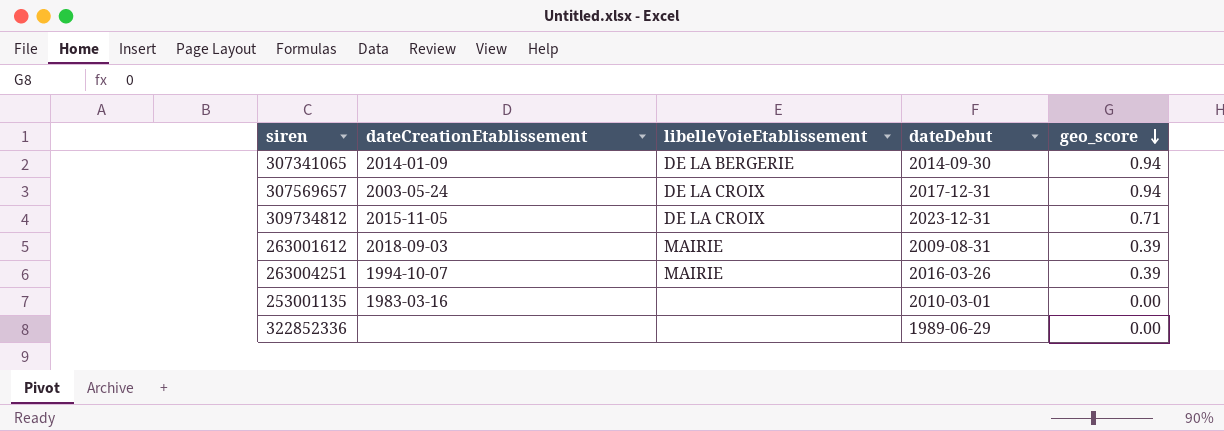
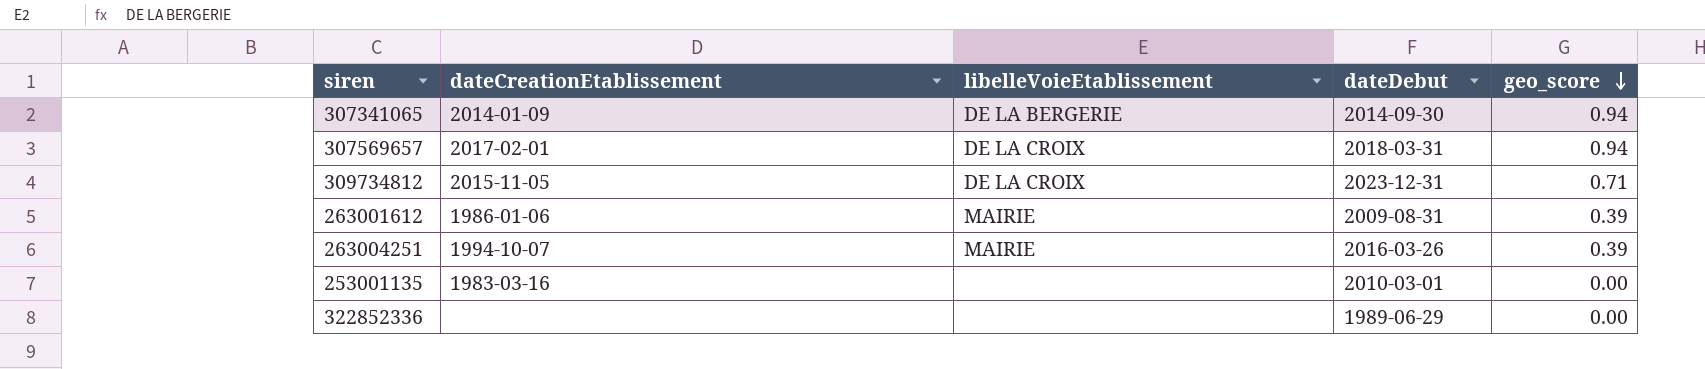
307569657 | dateCreationEtablissement: 2003-05-24 -> 2017-02-01
307569657 | dateDebut: 2017-12-31 -> 2018-03-31
263001612 | dateCreationEtablissement: 2018-09-03 -> 1986-01-06

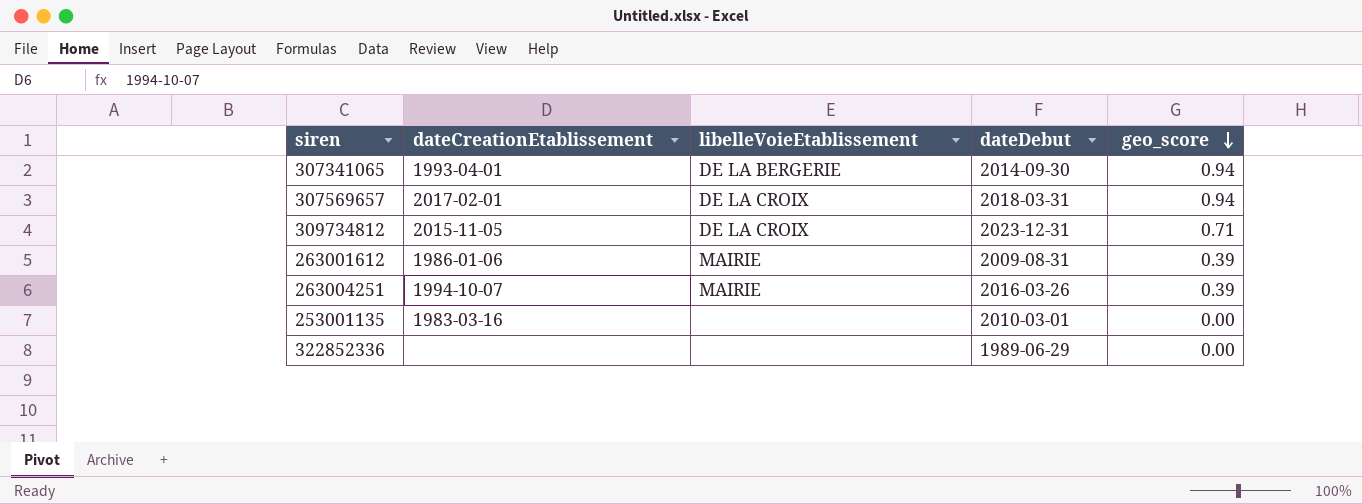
307341065 | dateCreationEtablissement: 2014-01-09 -> 1993-04-01

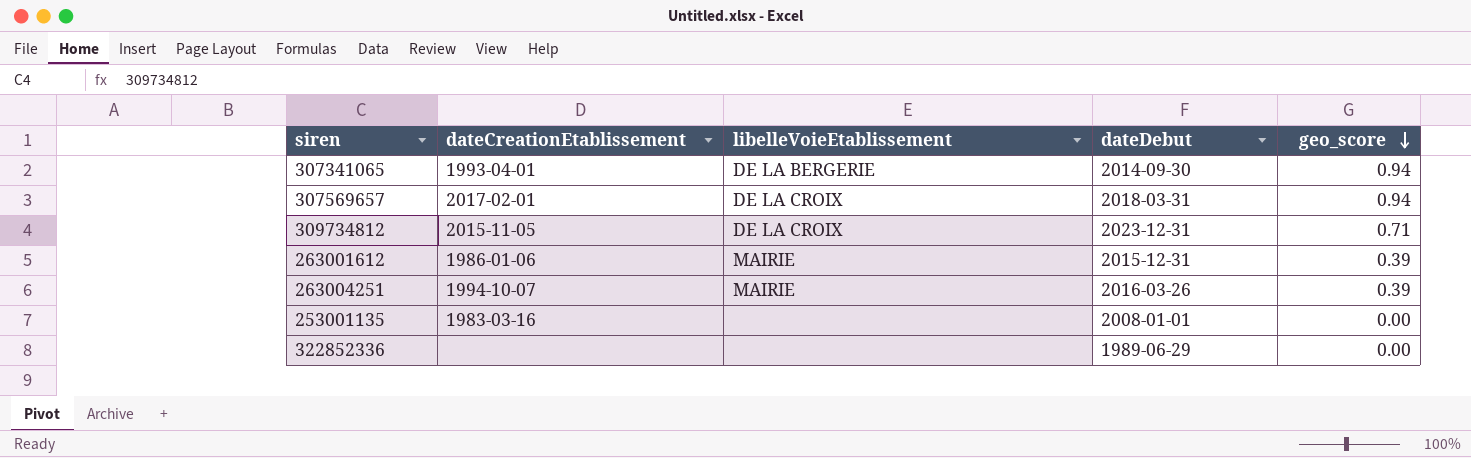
263001612 | dateDebut: 2009-08-31 -> 2015-12-31
253001135 | dateDebut: 2010-03-01 -> 2008-01-01

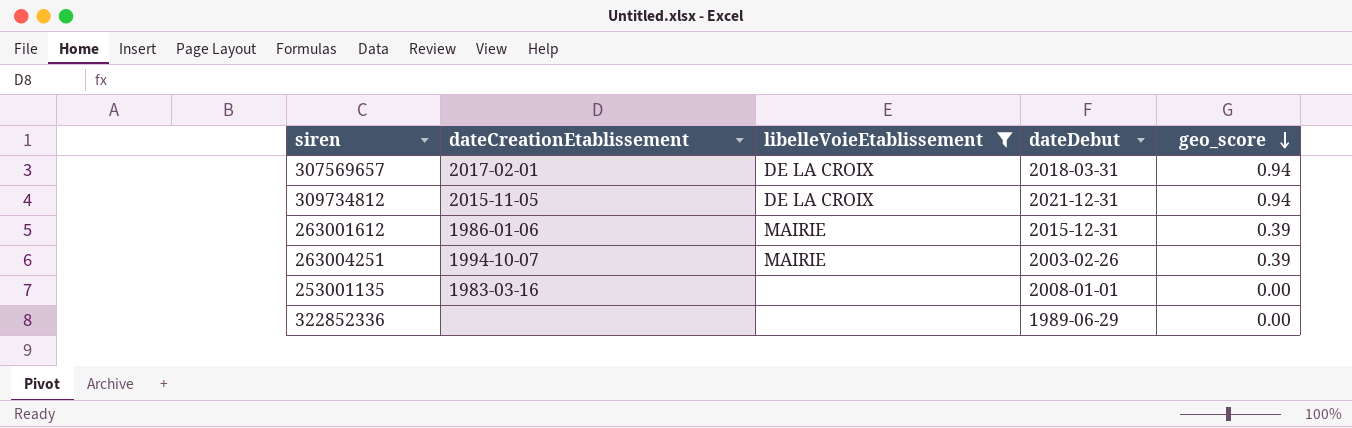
filter: none -> libelleVoieEtablissement != DE LA BERGERIE
309734812 | dateDebut: 2023-12-31 -> 2021-12-31
309734812 | geo_score: 0.71 -> 0.94
263004251 | dateDebut: 2016-03-26 -> 2003-02-26

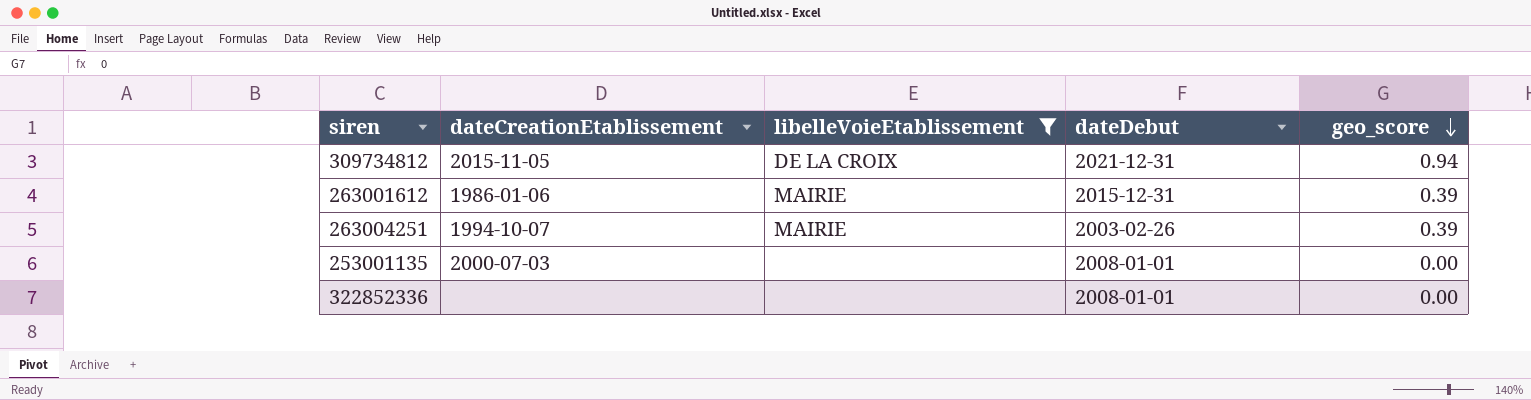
row 307569657: 2017-02-01 | DE LA CROIX | 2018-03-31 | 0.94 -> none
253001135 | dateCreationEtablissement: 1983-03-16 -> 2000-07-03
322852336 | dateDebut: 1989-06-29 -> 2008-01-01

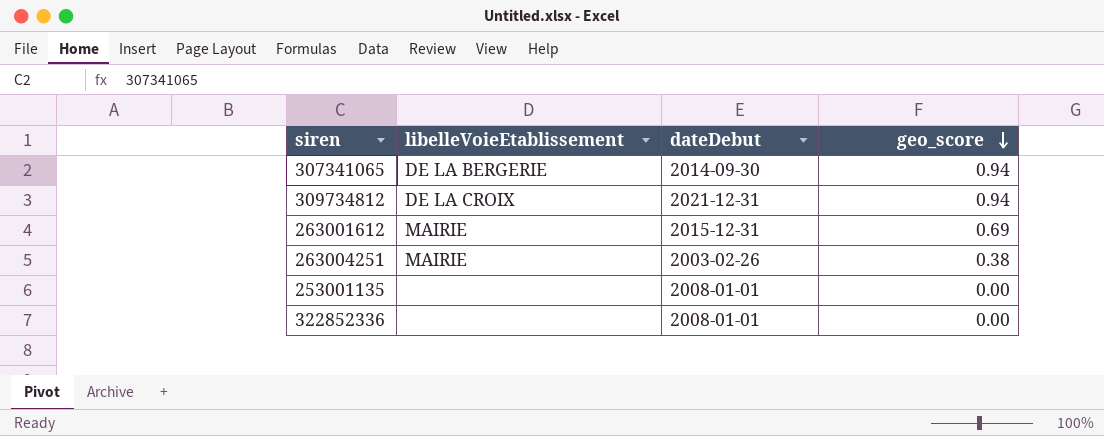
filter: libelleVoieEtablissement != DE LA BERGERIE -> none
column dateCreationEtablissement | position: 2 -> none
263001612 | geo_score: 0.39 -> 0.69
263004251 | geo_score: 0.39 -> 0.38

